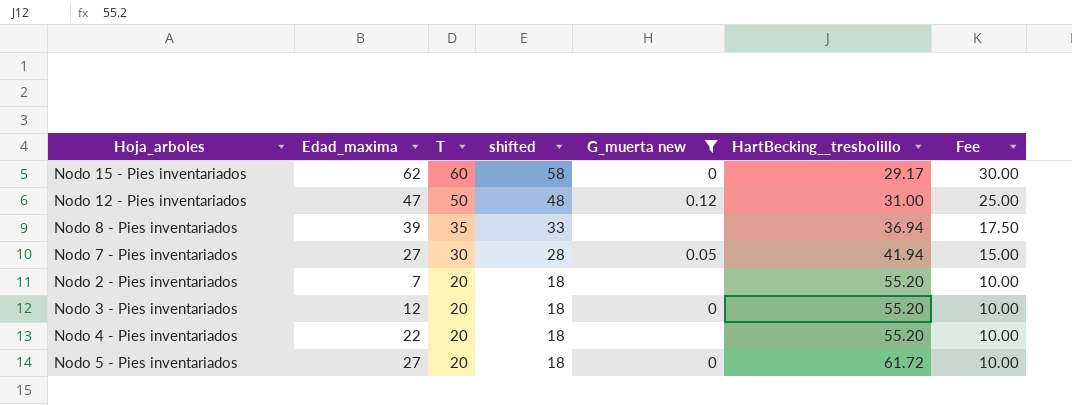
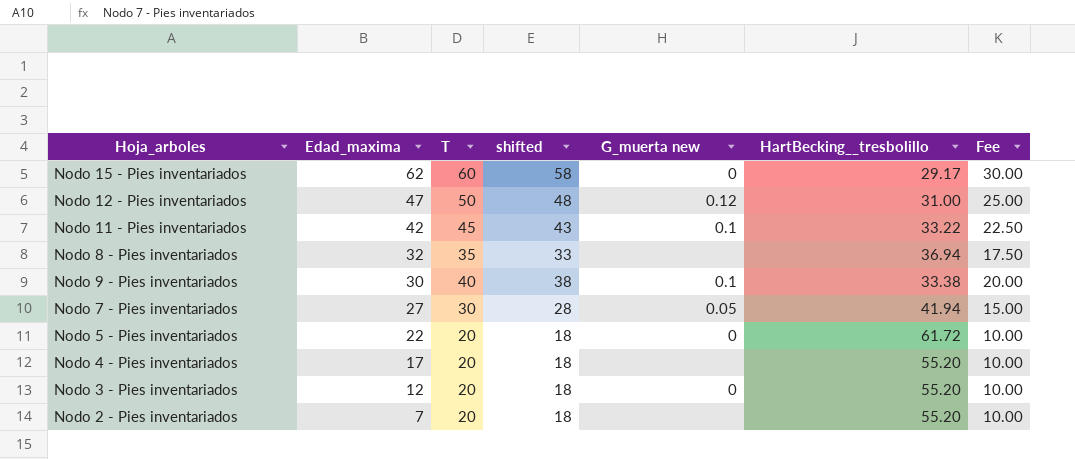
filter: G_muerta new != 0.1 -> none
row order: T descending -> Edad_maxima descending
Nodo 8 - Pies inventariados | Edad_maxima: 39 -> 32
Nodo 5 - Pies inventariados | Edad_maxima: 27 -> 22
Nodo 4 - Pies inventariados | Edad_maxima: 22 -> 17

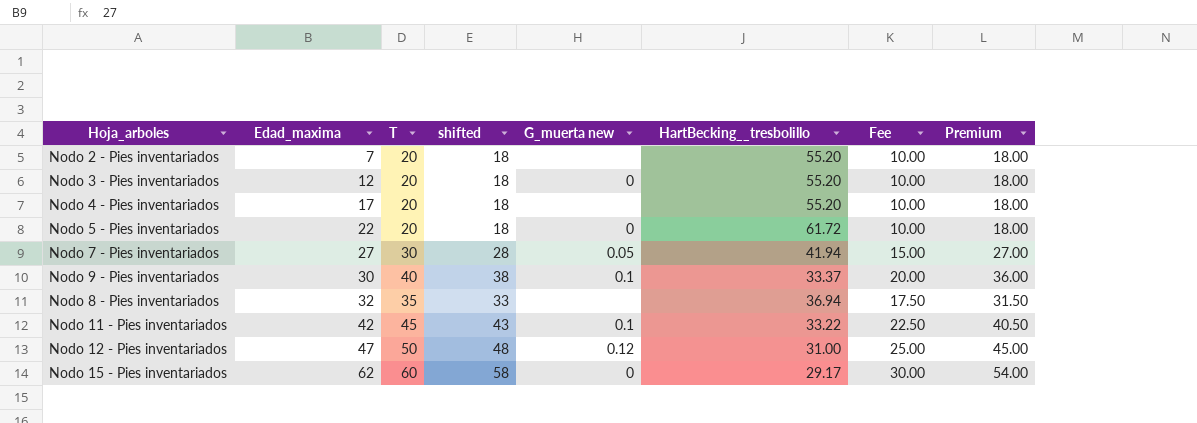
row order: Edad_maxima descending -> Edad_maxima ascending
column Premium | formula: none -> [T] * 0.9
Nodo 9 - Pies inventariados | HartBecking__tresbolillo: 33.38 -> 33.37

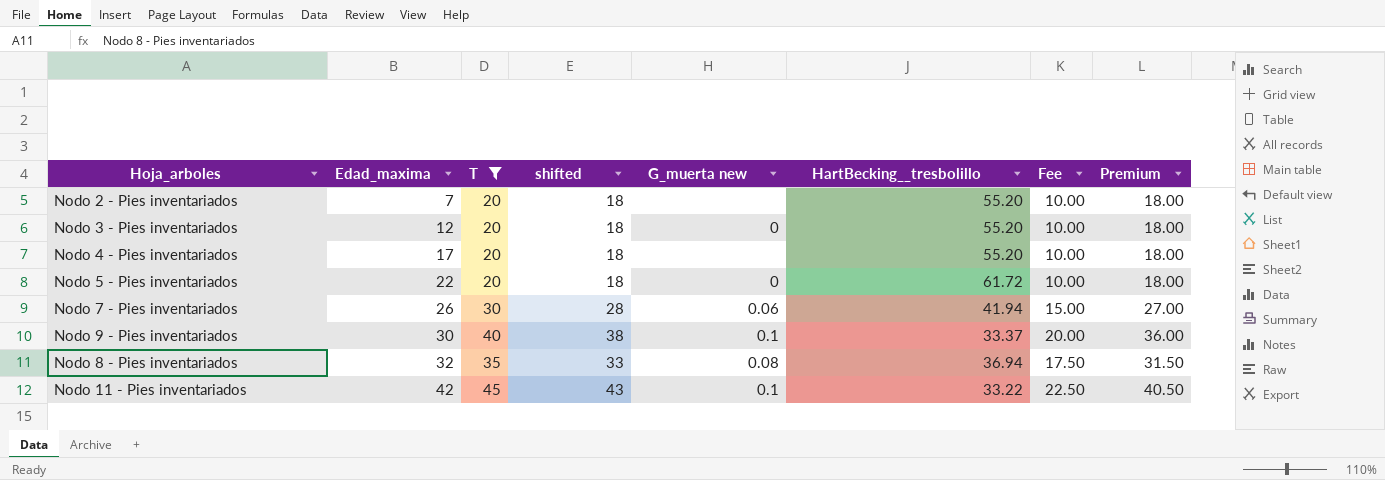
filter: none -> T <= 45
Nodo 7 - Pies inventariados | Edad_maxima: 27 -> 26
Nodo 7 - Pies inventariados | G_muerta new: 0.05 -> 0.06
Nodo 8 - Pies inventariados | G_muerta new: none -> 0.08

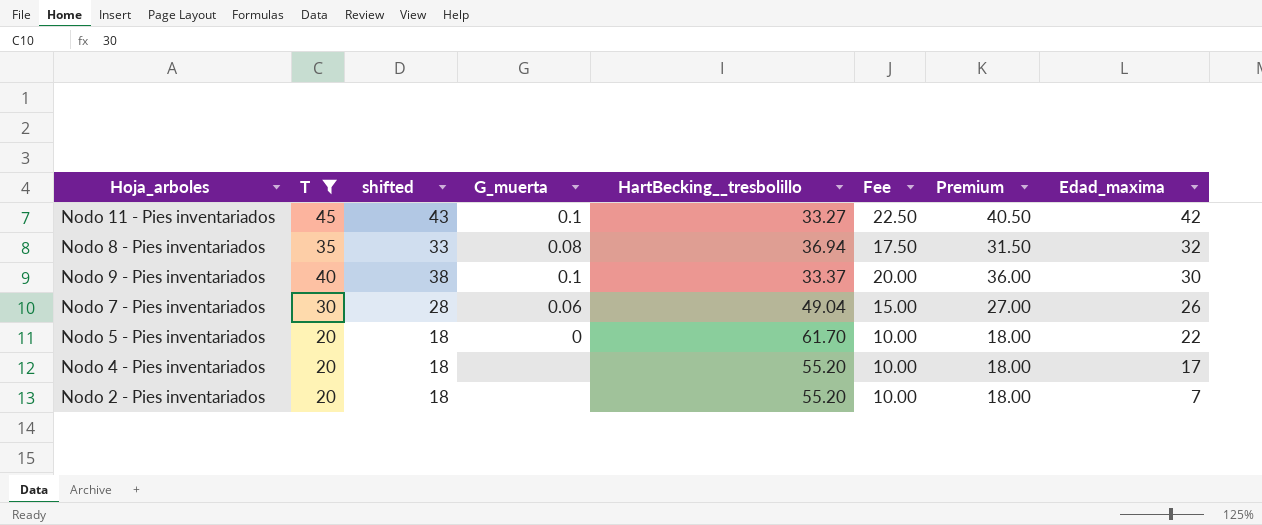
row order: Edad_maxima ascending -> Edad_maxima descending
column name: G_muerta new -> G_muerta
column Edad_maxima | position: 2 -> 8
row Nodo 3 - Pies inventariados: 12 | 20 | 18 | 0 | 55.20 | 10.00 | 18.00 -> none
Nodo 11 - Pies inventariados | HartBecking__tresbolillo: 33.22 -> 33.27
Nodo 7 - Pies inventariados | HartBecking__tresbolillo: 41.94 -> 49.04
Nodo 5 - Pies inventariados | HartBecking__tresbolillo: 61.72 -> 61.70

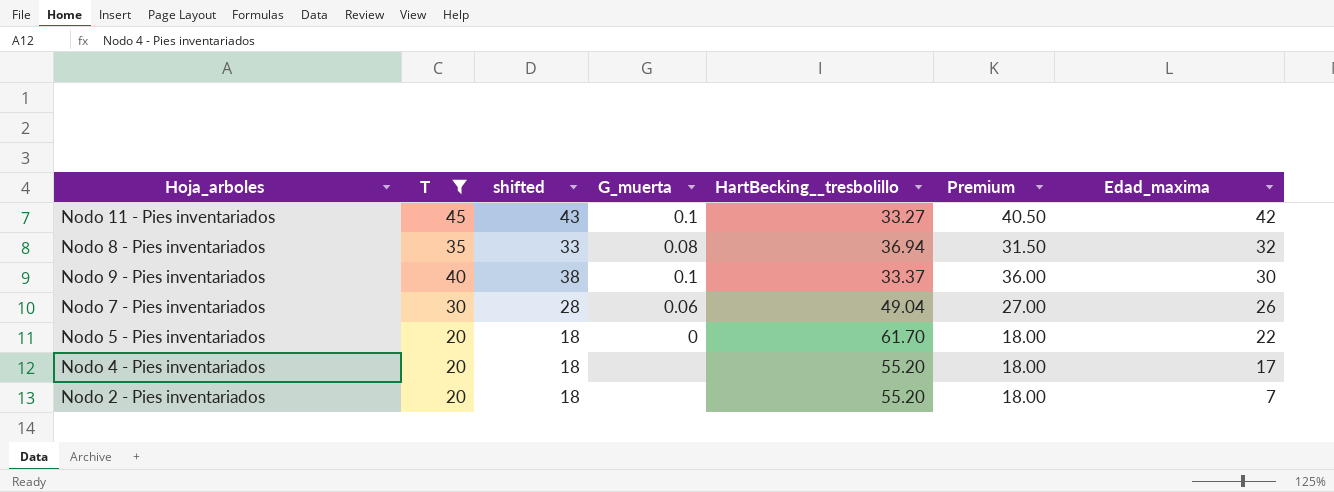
column Fee | formula: [T] * 0.5 -> none

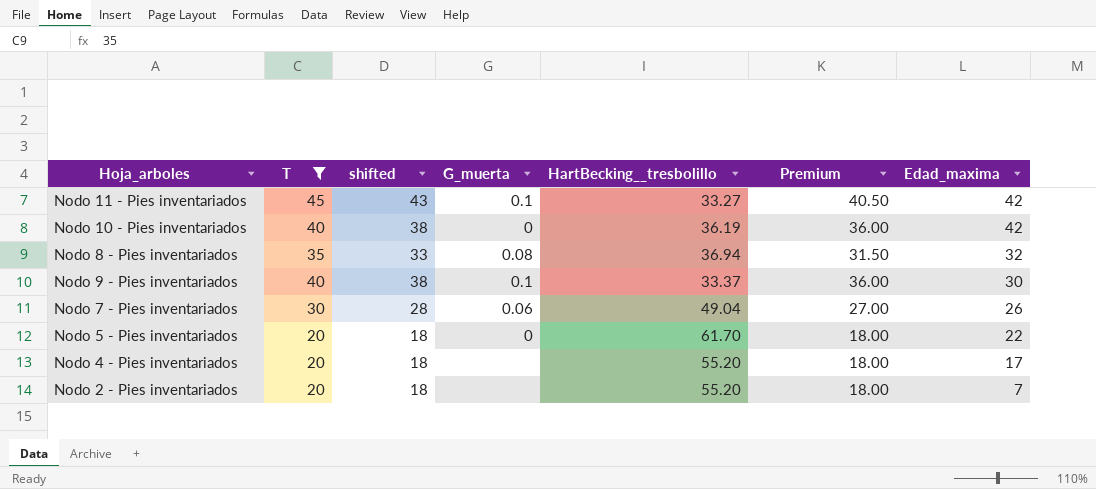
row Nodo 10 - Pies inventariados: none -> 40 | 38 | 0 | 36.19 | 36.00 | 42

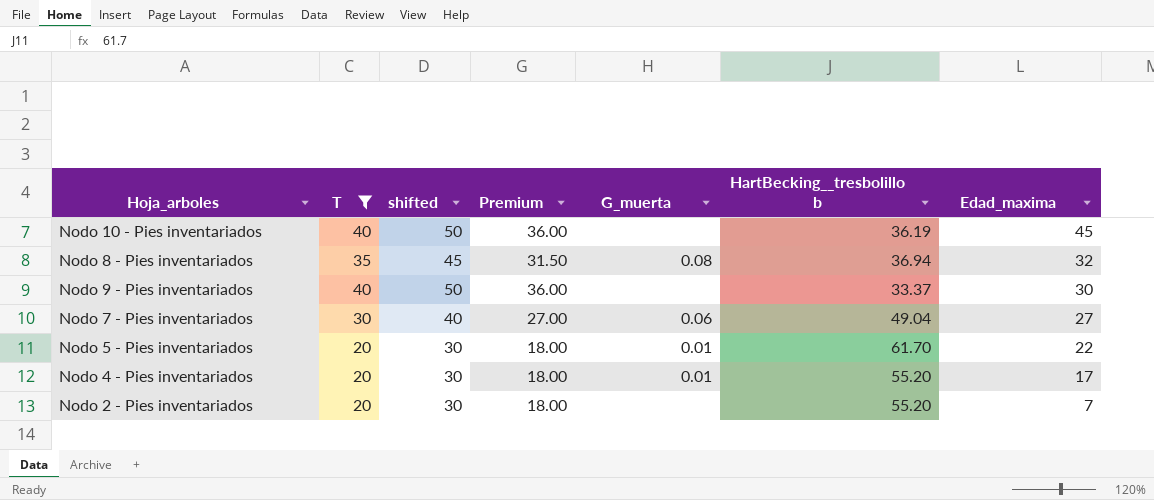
column shifted | formula: [T] - 2 -> [T] + 10
column Premium | position: 6 -> 4
column name: HartBecking__tresbolillo -> HartBecking__tresbolillo b
row Nodo 11 - Pies inventariados: 45 | 43 | 0.1 | 33.27 | 40.50 | 42 -> none
Nodo 10 - Pies inventariados | G_muerta: 0 -> none
Nodo 10 - Pies inventariados | Edad_maxima: 42 -> 45
Nodo 9 - Pies inventariados | G_muerta: 0.1 -> none
Nodo 7 - Pies inventariados | Edad_maxima: 26 -> 27
Nodo 5 - Pies inventariados | G_muerta: 0 -> 0.01
Nodo 4 - Pies inventariados | G_muerta: none -> 0.01

